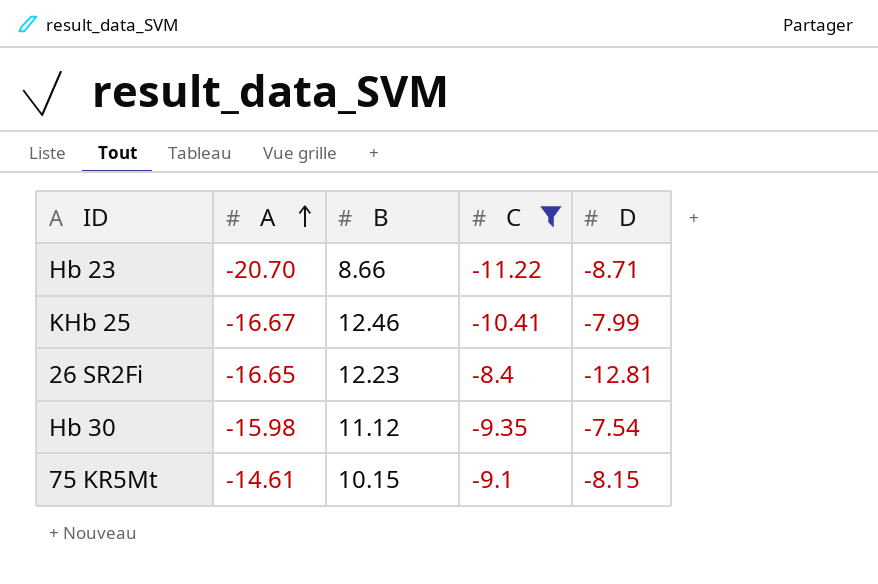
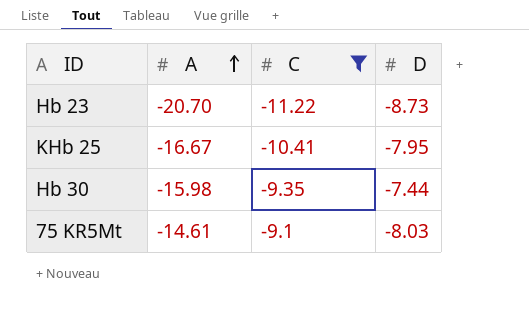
column B | position: 3 -> none
row 26 SR2Fi: -16.65 | 12.23 | -8.4 | -12.81 -> none
Hb 23 | D: -8.71 -> -8.73
KHb 25 | D: -7.99 -> -7.95
Hb 30 | D: -7.54 -> -7.44
75 KR5Mt | D: -8.15 -> -8.03

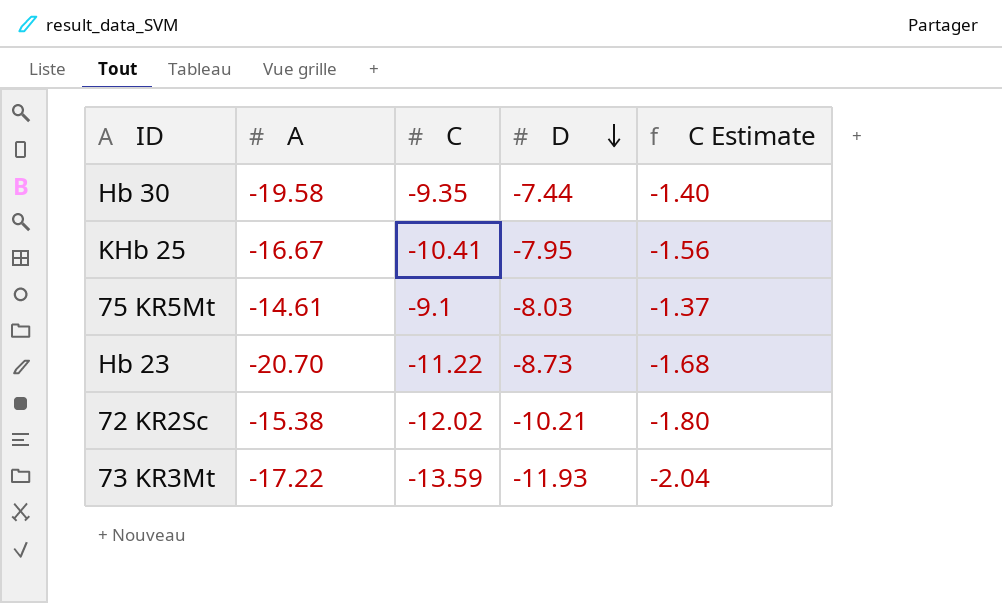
filter: C >= -11.22 -> none
row order: A ascending -> D descending
column C Estimate | formula: none -> [C] * 0.15
Hb 30 | A: -15.98 -> -19.58

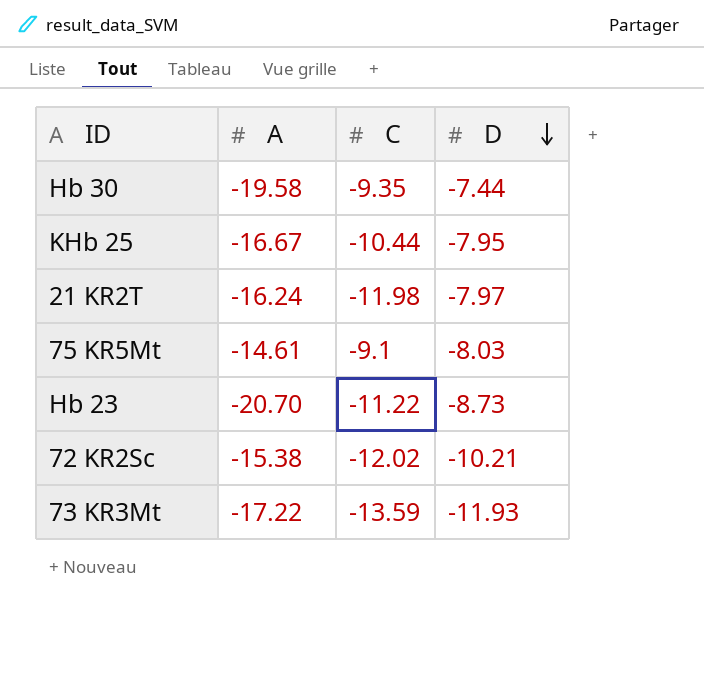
column C Estimate | formula: [C] * 0.15 -> none
KHb 25 | C: -10.41 -> -10.44
row 21 KR2T: none -> -16.24 | -11.98 | -7.97

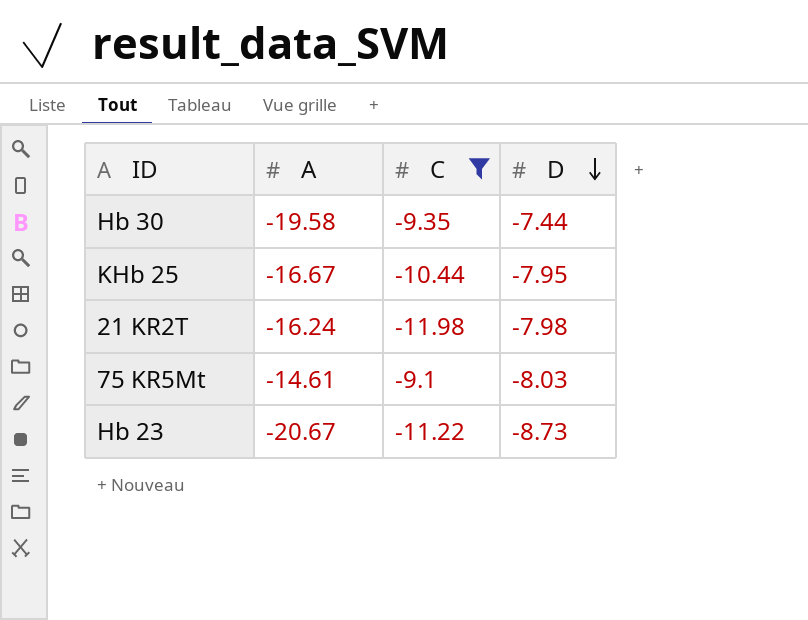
filter: none -> C >= -11.98
21 KR2T | D: -7.97 -> -7.98
Hb 23 | A: -20.70 -> -20.67

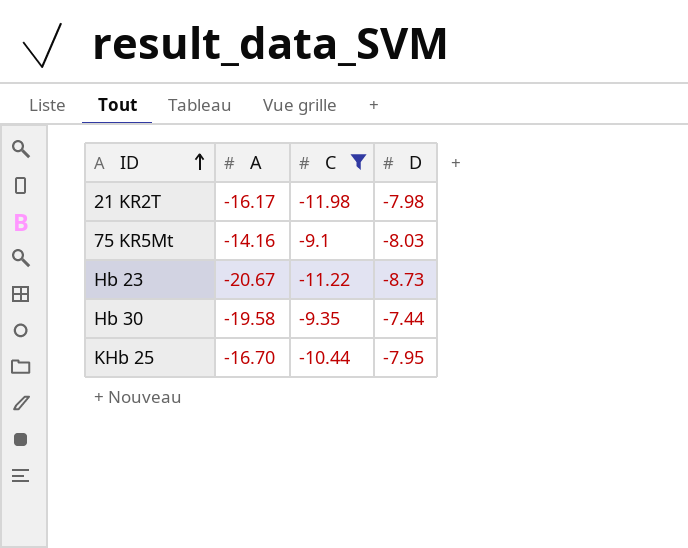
row order: D descending -> ID ascending
21 KR2T | A: -16.24 -> -16.17
75 KR5Mt | A: -14.61 -> -14.16
KHb 25 | A: -16.67 -> -16.70

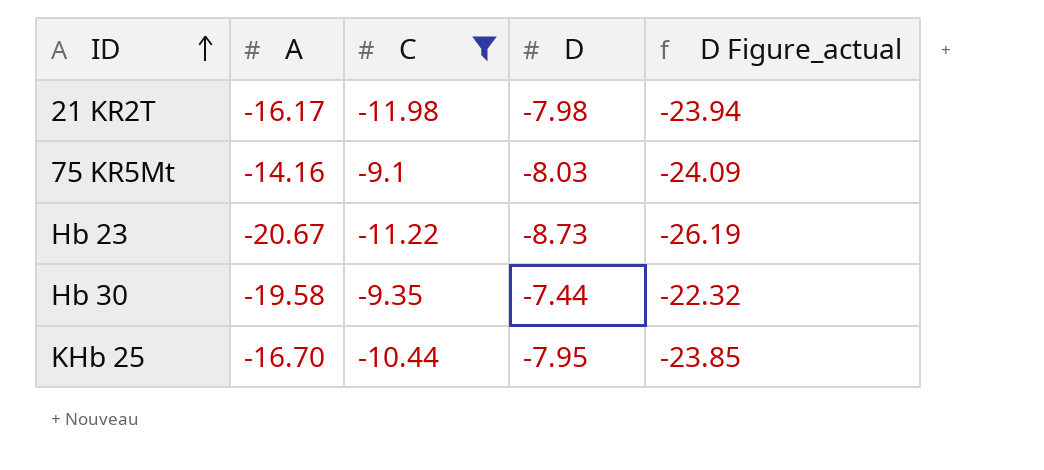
column D Figure_actual | formula: none -> [D] * 3

